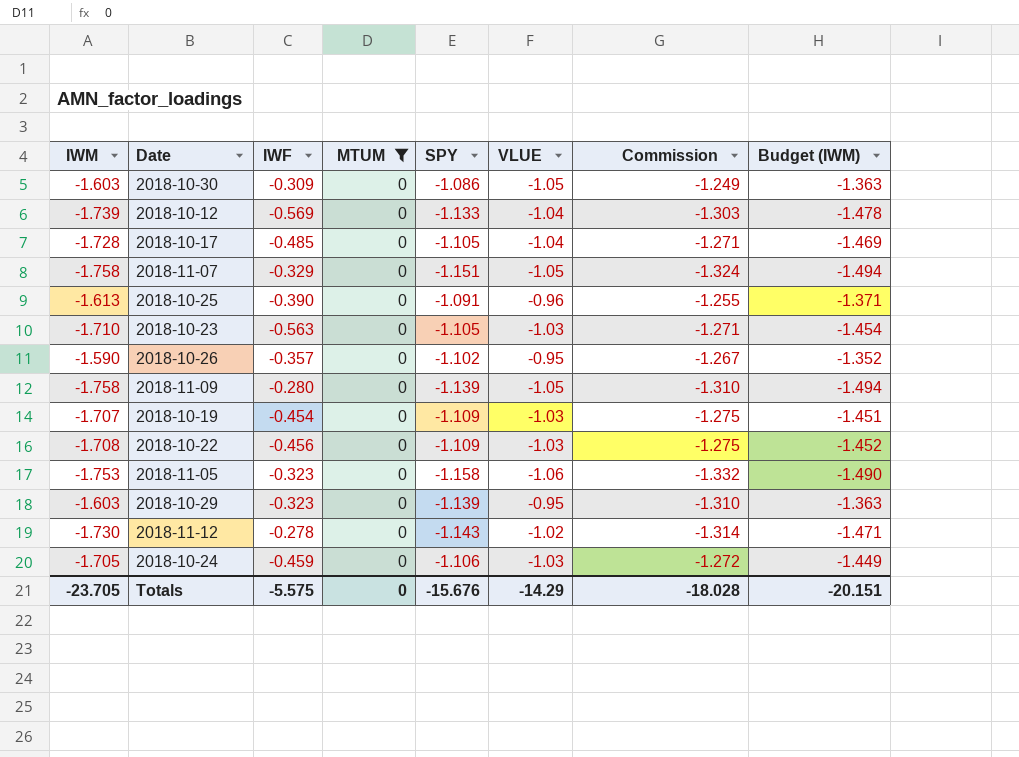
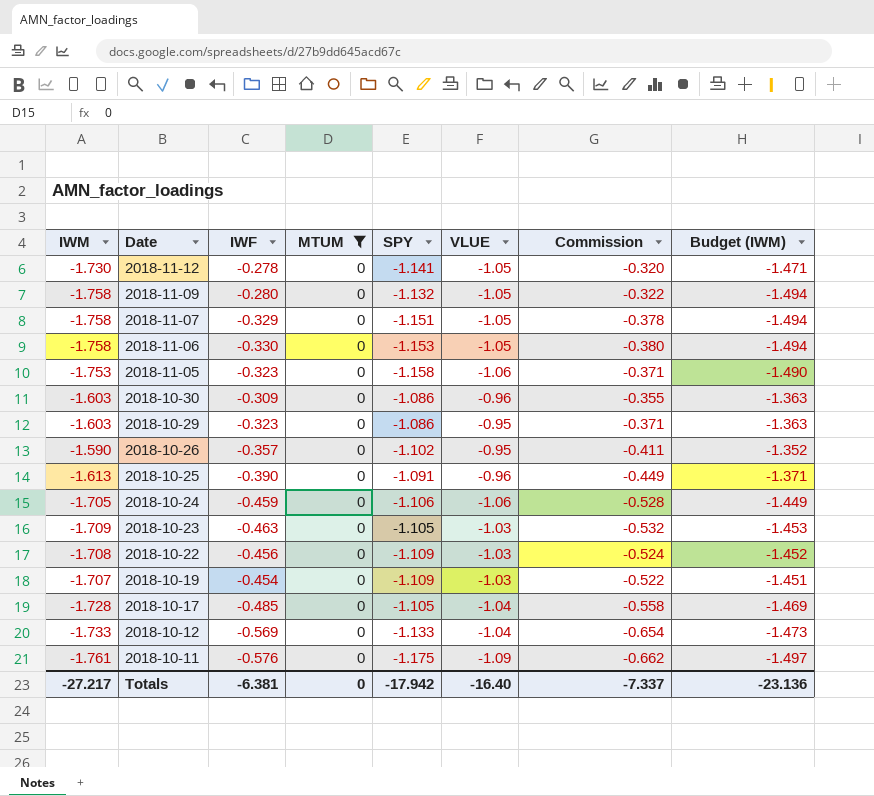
row order: none -> Date descending
column Commission | formula: [SPY] * 1.15 -> [IWF] * 1.15
2018-11-12 | SPY: -1.143 -> -1.141
2018-11-12 | VLUE: -1.02 -> -1.05
2018-11-09 | SPY: -1.139 -> -1.132
row 2018-11-06: none -> -1.758 | -0.330 | 0 | -1.153 | -1.05 | -0.380 | -1.494
2018-10-30 | VLUE: -1.05 -> -0.96
2018-10-29 | SPY: -1.139 -> -1.086
2018-10-24 | VLUE: -1.03 -> -1.06
2018-10-23 | IWM: -1.710 -> -1.709
2018-10-23 | IWF: -0.563 -> -0.463
2018-10-23 | Budget (IWM): -1.454 -> -1.453
2018-10-12 | IWM: -1.739 -> -1.733
2018-10-12 | Budget (IWM): -1.478 -> -1.473
row 2018-10-11: none -> -1.761 | -0.576 | 0 | -1.175 | -1.09 | -0.662 | -1.497
Totals | IWM: -23.705 -> -27.217
Totals | IWF: -5.575 -> -6.381
Totals | SPY: -15.676 -> -17.942
Totals | VLUE: -14.29 -> -16.40
Totals | Commission: -18.028 -> -7.337
Totals | Budget (IWM): -20.151 -> -23.136

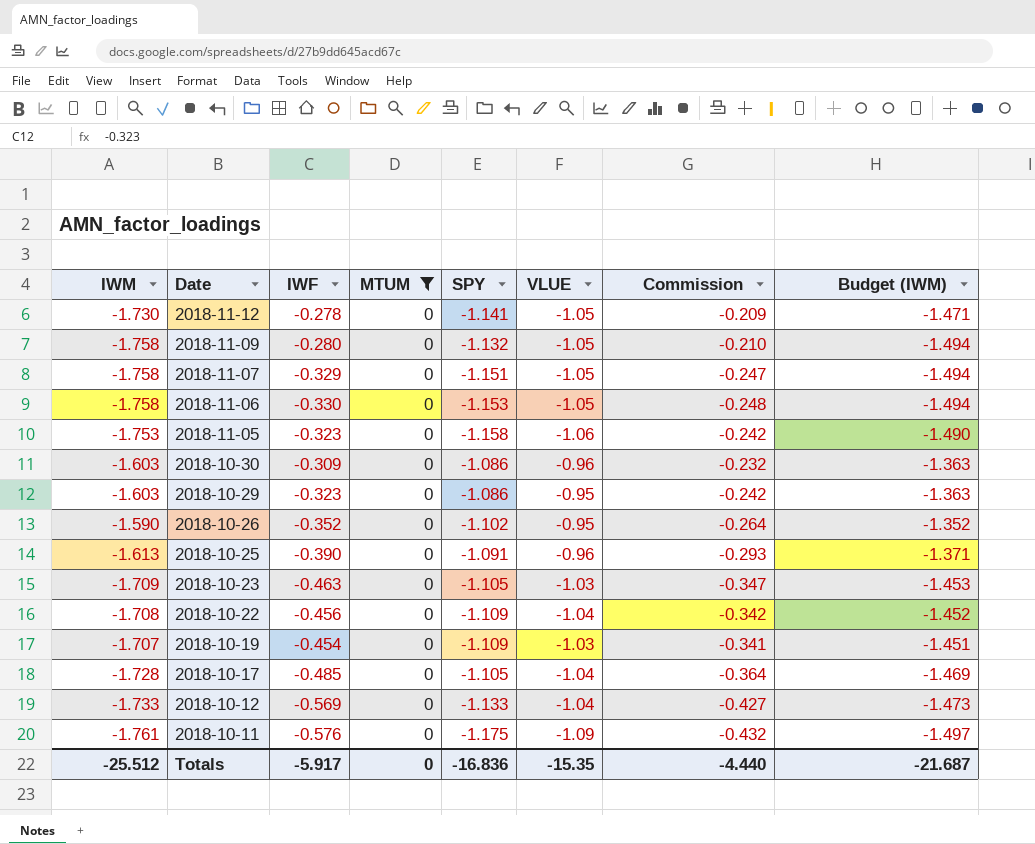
column Commission | formula: [IWF] * 1.15 -> [IWF] * 0.75
row 2018-10-24: -1.705 | -0.459 | 0 | -1.106 | -1.06 | -0.528 | -1.449 -> none
2018-10-26 | IWF: -0.357 -> -0.352
2018-10-22 | VLUE: -1.03 -> -1.04
Totals | IWM: -27.217 -> -25.512
Totals | IWF: -6.381 -> -5.917
Totals | SPY: -17.942 -> -16.836
Totals | VLUE: -16.40 -> -15.35
Totals | Commission: -7.337 -> -4.440
Totals | Budget (IWM): -23.136 -> -21.687

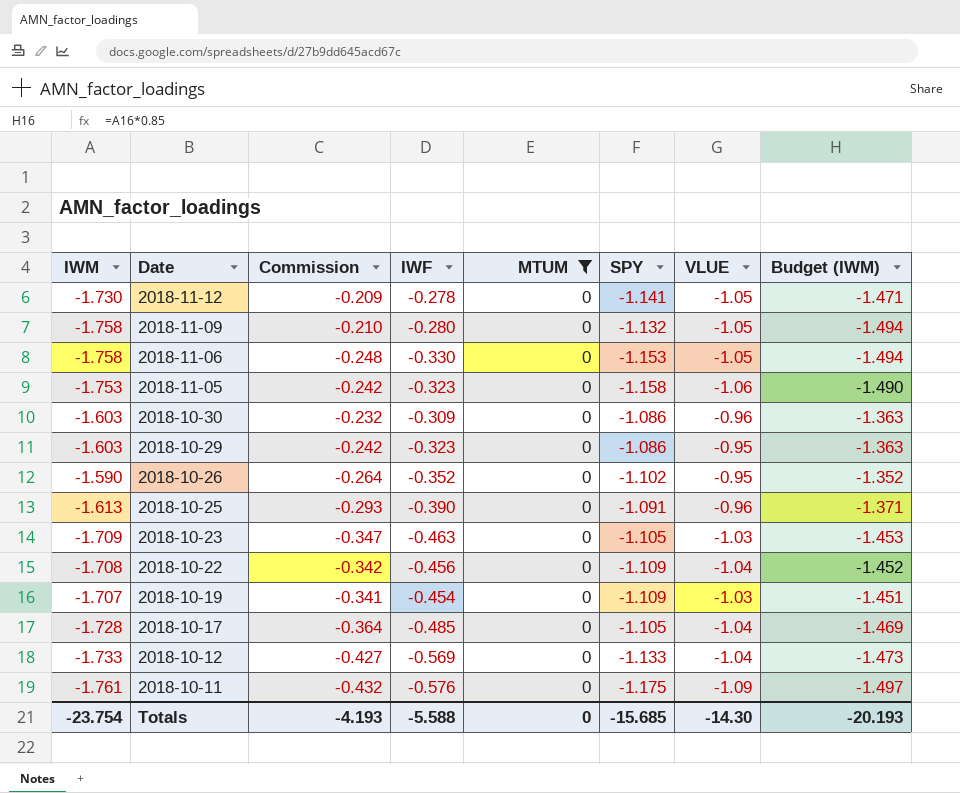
column Commission | position: 7 -> 3
row 2018-11-07: -1.758 | -0.329 | 0 | -1.151 | -1.05 | -0.247 | -1.494 -> none
Totals | IWM: -25.512 -> -23.754
Totals | Commission: -4.440 -> -4.193
Totals | IWF: -5.917 -> -5.588
Totals | SPY: -16.836 -> -15.685
Totals | VLUE: -15.35 -> -14.30
Totals | Budget (IWM): -21.687 -> -20.193

